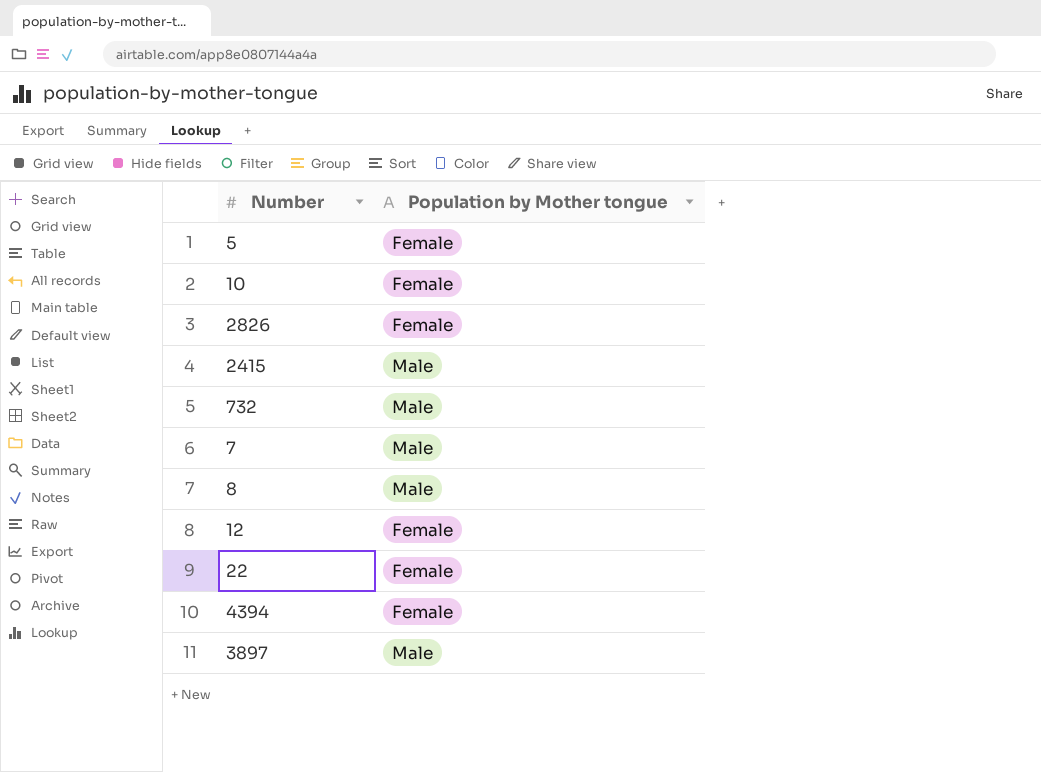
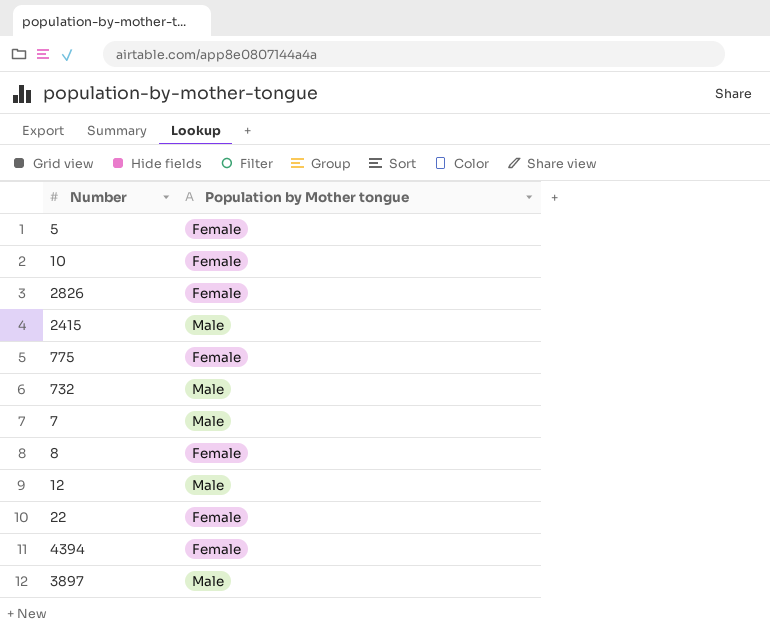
row 775: none -> Female
8 | Population by Mother tongue: Male -> Female
12 | Population by Mother tongue: Female -> Male

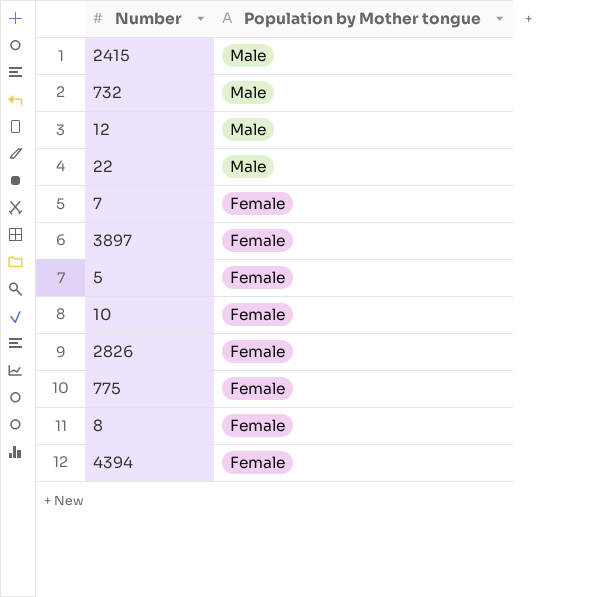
row order: none -> Population by Mother tongue descending
22 | Population by Mother tongue: Female -> Male
7 | Population by Mother tongue: Male -> Female
3897 | Population by Mother tongue: Male -> Female

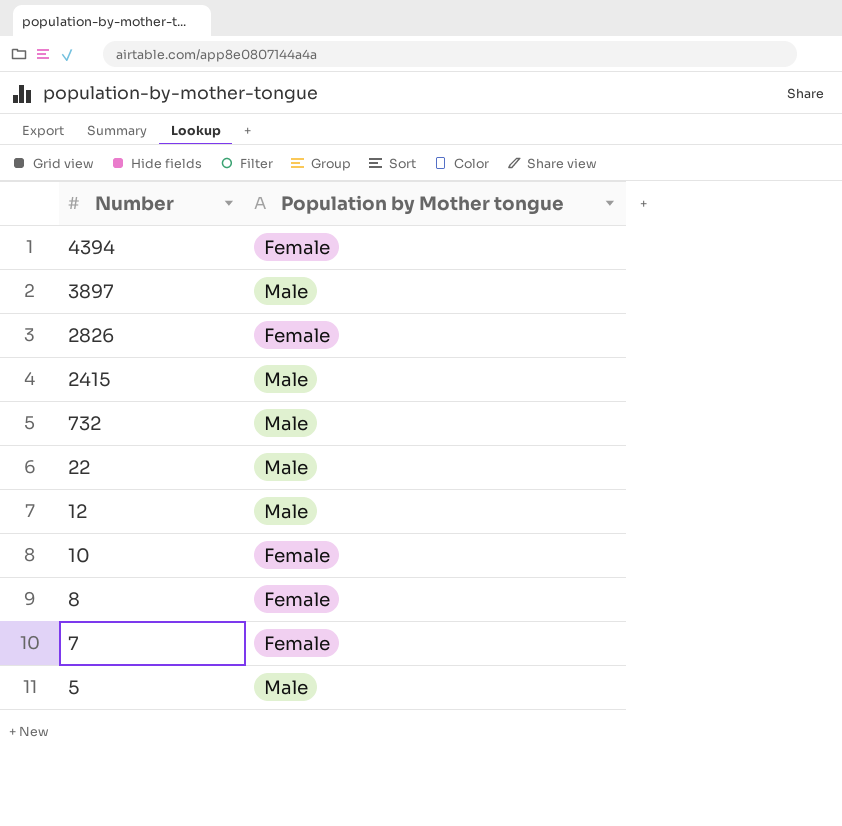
row order: Population by Mother tongue descending -> Number descending
row 775: Female -> none
3897 | Population by Mother tongue: Female -> Male
5 | Population by Mother tongue: Female -> Male

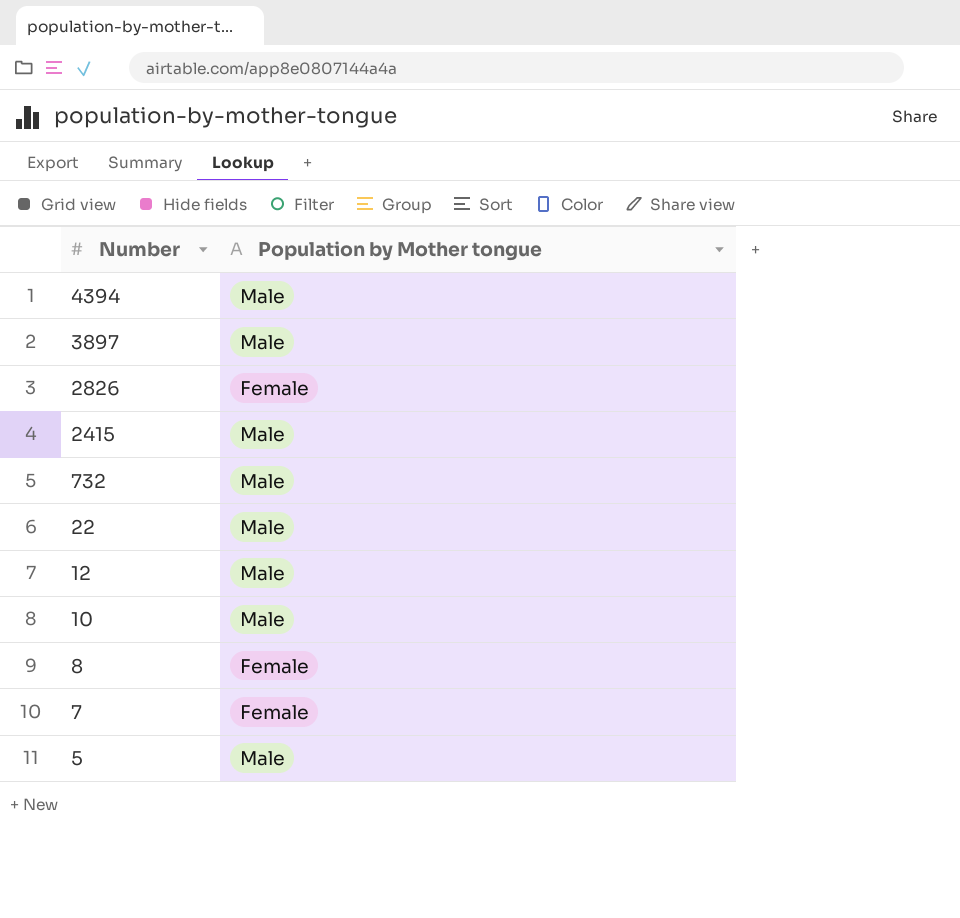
4394 | Population by Mother tongue: Female -> Male
10 | Population by Mother tongue: Female -> Male

